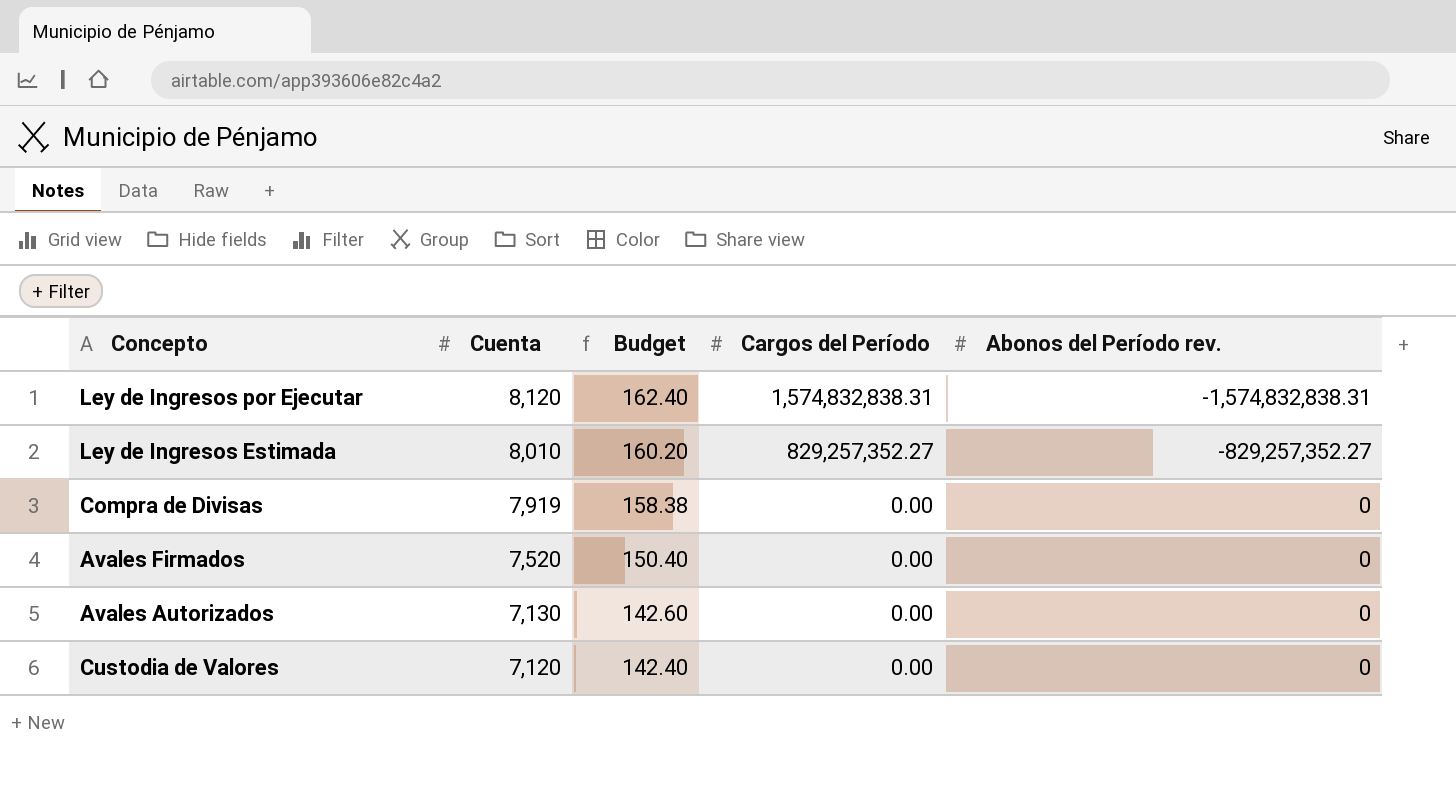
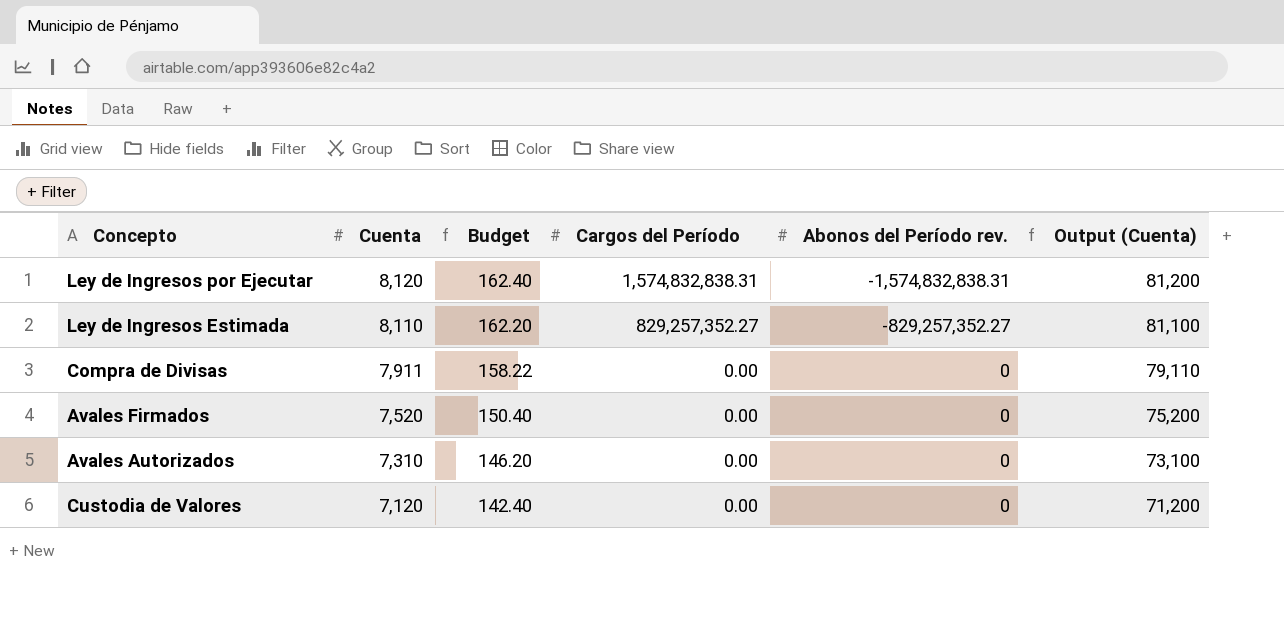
column Output (Cuenta) | formula: none -> [Cuenta] * 10
Ley de Ingresos Estimada | Cuenta: 8,010 -> 8,110
Ley de Ingresos Estimada | Budget: 160.20 -> 162.20
Compra de Divisas | Cuenta: 7,919 -> 7,911
Compra de Divisas | Budget: 158.38 -> 158.22
Avales Autorizados | Cuenta: 7,130 -> 7,310
Avales Autorizados | Budget: 142.60 -> 146.20

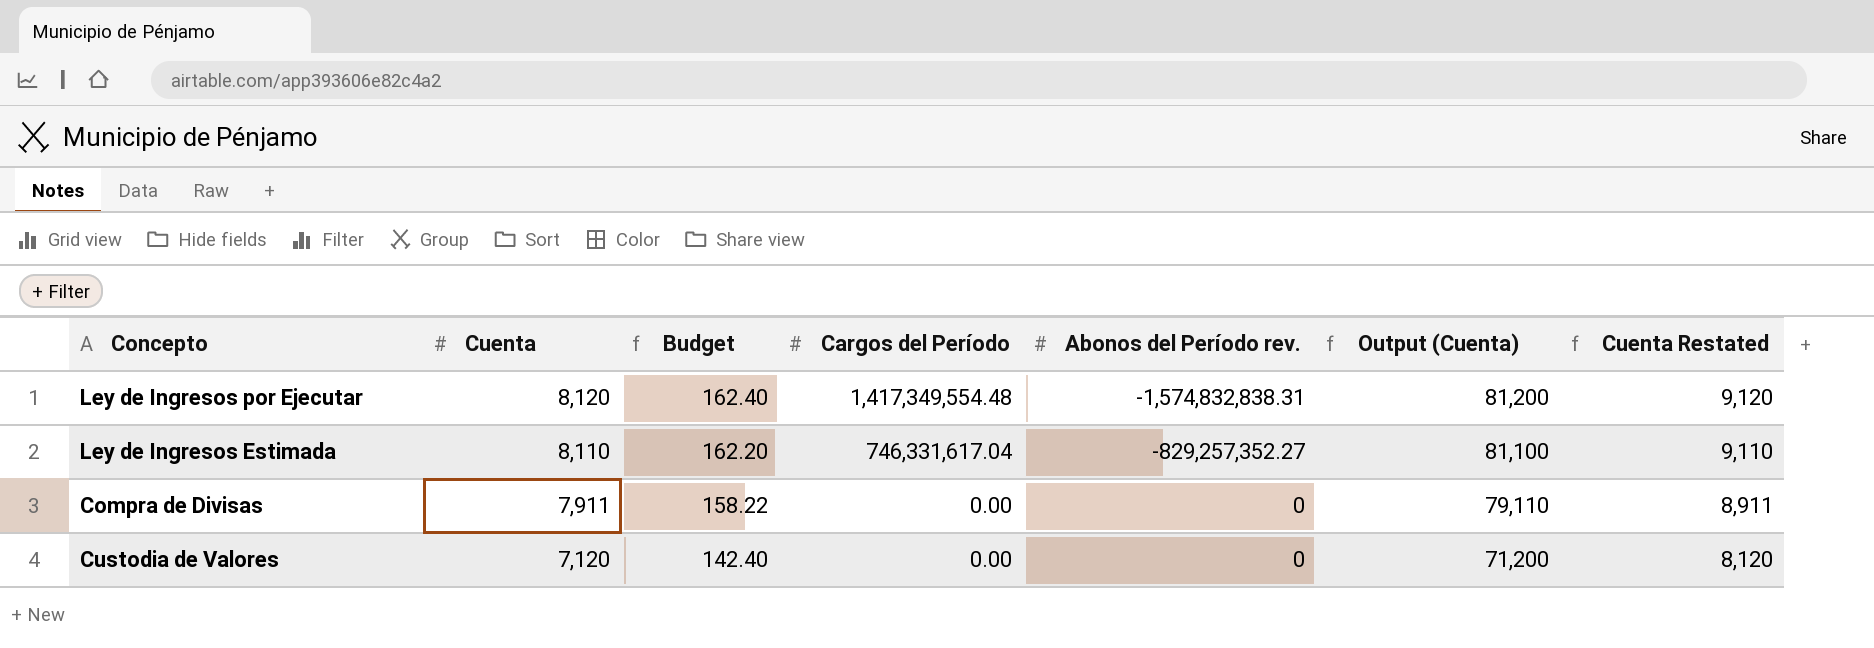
column Cuenta Restated | formula: none -> [Cuenta] + 1000
row Avales Firmados: 7,520 | 150.40 | 0.00 | 0 | 75,200 -> none
row Avales Autorizados: 7,310 | 146.20 | 0.00 | 0 | 73,100 -> none
Ley de Ingresos por Ejecutar | Cargos del Período: 1,574,832,838.31 -> 1,417,349,554.48
Ley de Ingresos Estimada | Cargos del Período: 829,257,352.27 -> 746,331,617.04

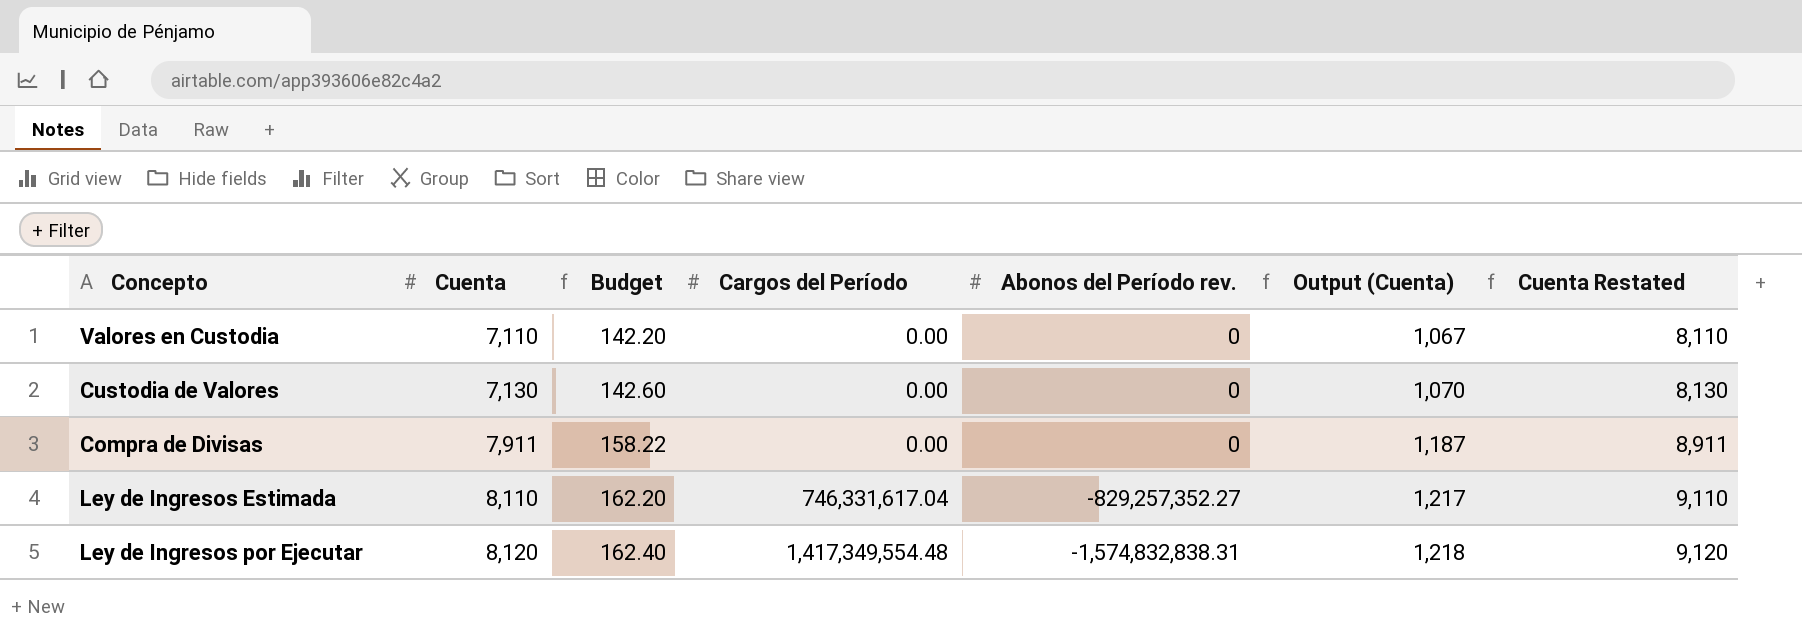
row order: Cuenta descending -> Cuenta ascending
column Output (Cuenta) | formula: [Cuenta] * 10 -> [Cuenta] * 0.15
row Valores en Custodia: none -> 7,110 | 142.20 | 0.00 | 0 | 1,067 | 8,110
Custodia de Valores | Cuenta: 7,120 -> 7,130
Custodia de Valores | Budget: 142.40 -> 142.60
Custodia de Valores | Cuenta Restated: 8,120 -> 8,130

